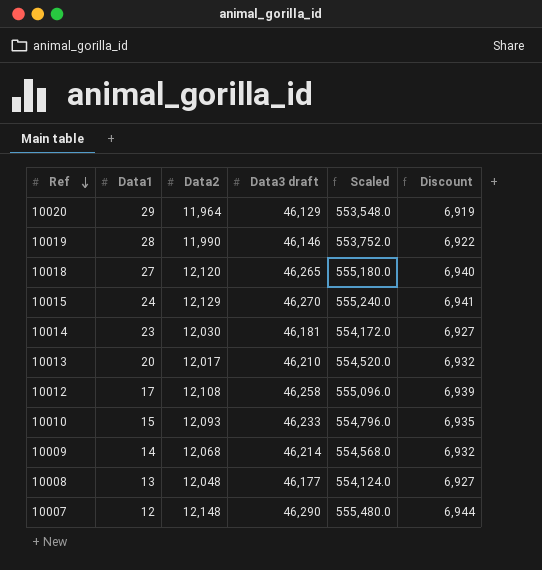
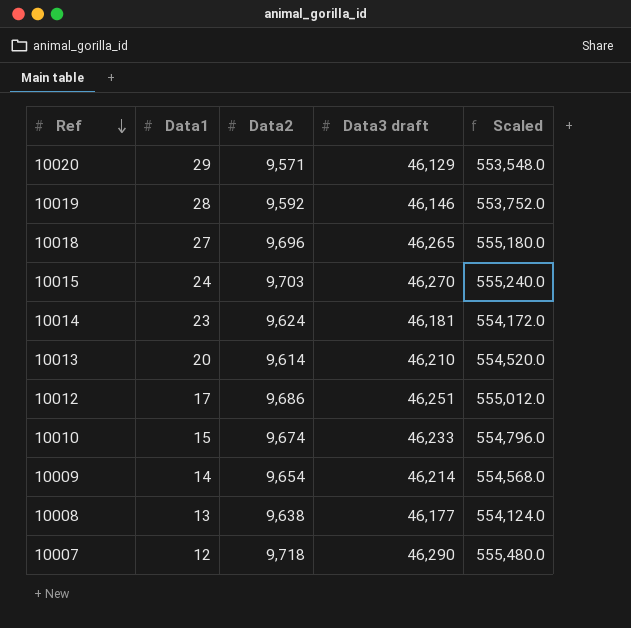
column Discount | formula: [Data3 draft] * 0.15 -> none
10020 | Data2: 11,964 -> 9,571
10019 | Data2: 11,990 -> 9,592
10018 | Data2: 12,120 -> 9,696
10015 | Data2: 12,129 -> 9,703
10014 | Data2: 12,030 -> 9,624
10013 | Data2: 12,017 -> 9,614
10012 | Data2: 12,108 -> 9,686
10012 | Data3 draft: 46,258 -> 46,251
10012 | Scaled: 555,096.0 -> 555,012.0
10010 | Data2: 12,093 -> 9,674
10009 | Data2: 12,068 -> 9,654
10008 | Data2: 12,048 -> 9,638
10007 | Data2: 12,148 -> 9,718

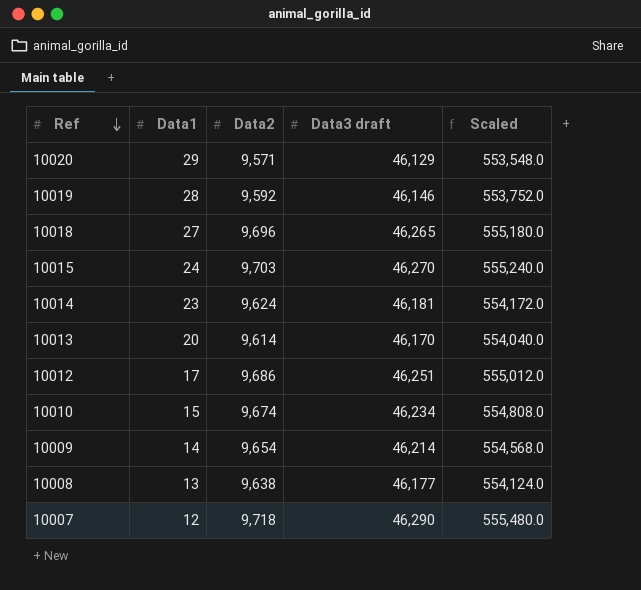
10013 | Data3 draft: 46,210 -> 46,170
10013 | Scaled: 554,520.0 -> 554,040.0
10010 | Data3 draft: 46,233 -> 46,234
10010 | Scaled: 554,796.0 -> 554,808.0

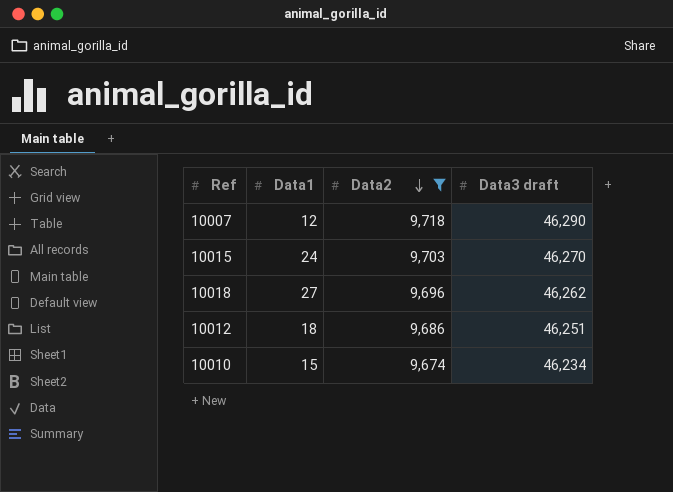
filter: none -> Data2 >= 9,674
row order: Ref descending -> Data2 descending
column Scaled | formula: [Data3 draft] * 12 -> none
10018 | Data3 draft: 46,265 -> 46,262
10012 | Data1: 17 -> 18

